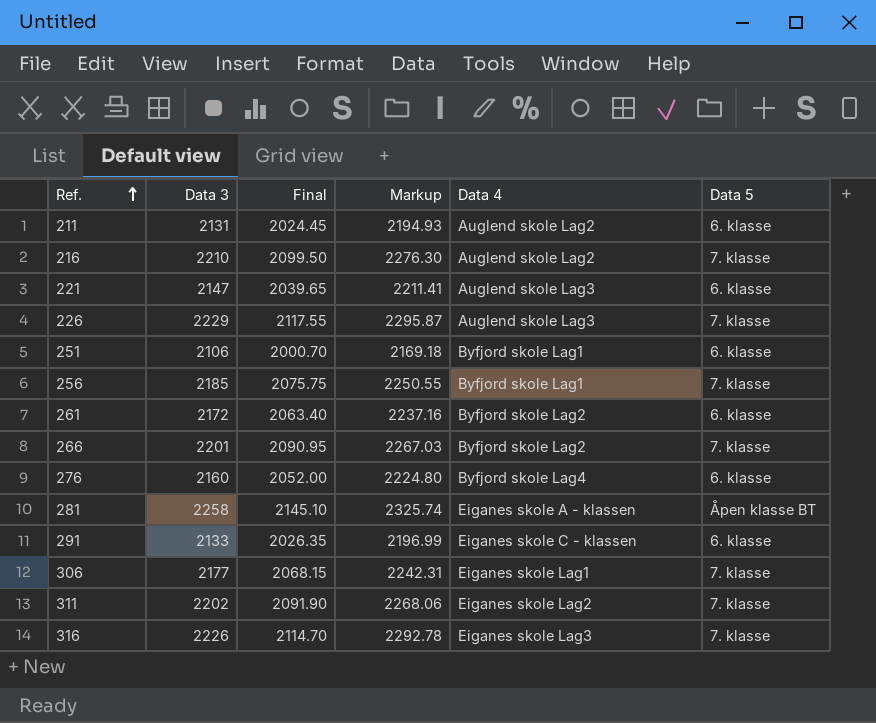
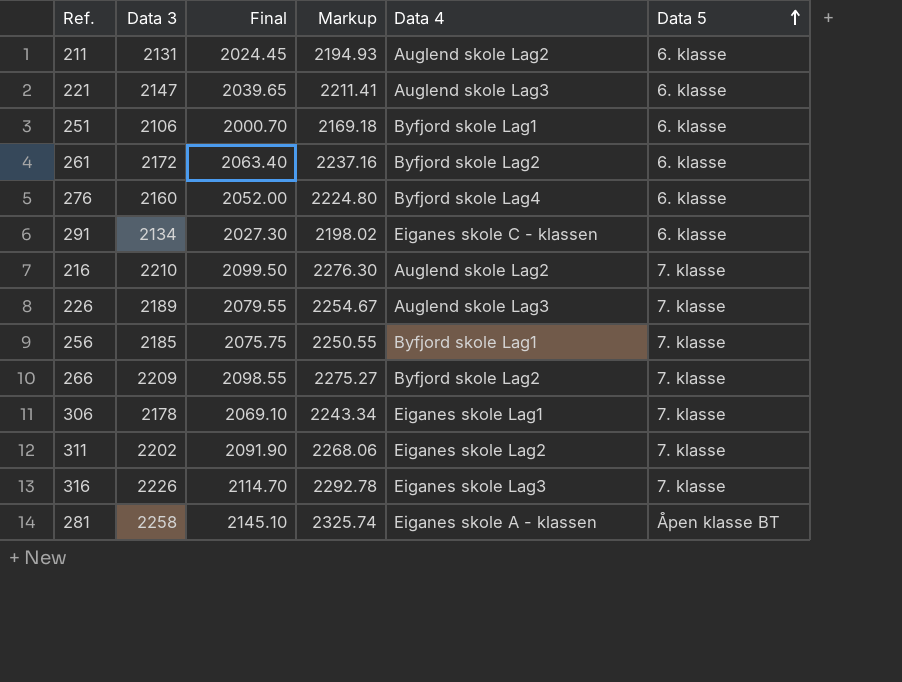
row order: Ref. ascending -> Data 5 ascending
291 | Data 3: 2133 -> 2134
291 | Final: 2026.35 -> 2027.30
291 | Markup: 2196.99 -> 2198.02
226 | Data 3: 2229 -> 2189
226 | Final: 2117.55 -> 2079.55
226 | Markup: 2295.87 -> 2254.67
266 | Data 3: 2201 -> 2209
266 | Final: 2090.95 -> 2098.55
266 | Markup: 2267.03 -> 2275.27
306 | Data 3: 2177 -> 2178
306 | Final: 2068.15 -> 2069.10
306 | Markup: 2242.31 -> 2243.34

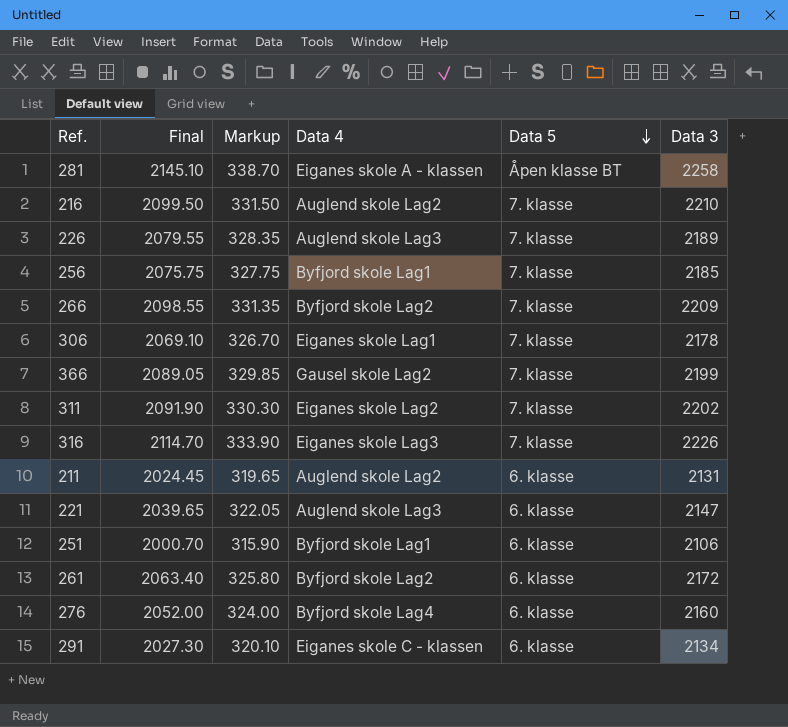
row order: Data 5 ascending -> Data 5 descending
column Markup | formula: [Data 3] * 1.03 -> [Data 3] * 0.15
column Data 3 | position: 2 -> 6
row 366: none -> 2089.05 | 329.85 | Gausel skole Lag2 | 7. klasse | 2199

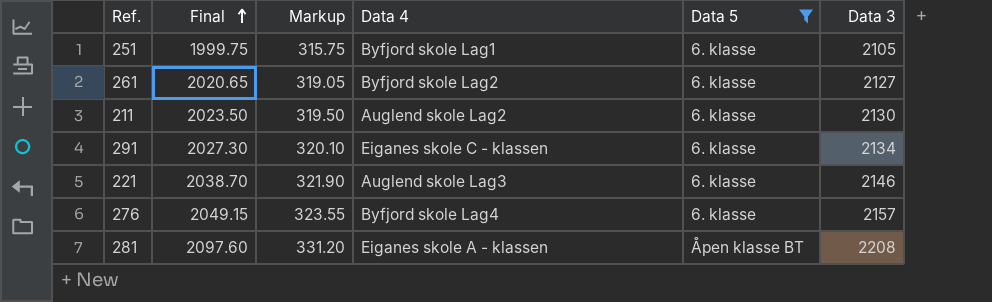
filter: none -> Data 5 != 7. klasse
row order: Data 5 descending -> Final ascending
251 | Final: 2000.70 -> 1999.75
251 | Markup: 315.90 -> 315.75
251 | Data 3: 2106 -> 2105
261 | Final: 2063.40 -> 2020.65
261 | Markup: 325.80 -> 319.05
261 | Data 3: 2172 -> 2127
211 | Final: 2024.45 -> 2023.50
211 | Markup: 319.65 -> 319.50
211 | Data 3: 2131 -> 2130
221 | Final: 2039.65 -> 2038.70
221 | Markup: 322.05 -> 321.90
221 | Data 3: 2147 -> 2146
276 | Final: 2052.00 -> 2049.15
276 | Markup: 324.00 -> 323.55
276 | Data 3: 2160 -> 2157
281 | Final: 2145.10 -> 2097.60
281 | Markup: 338.70 -> 331.20
281 | Data 3: 2258 -> 2208

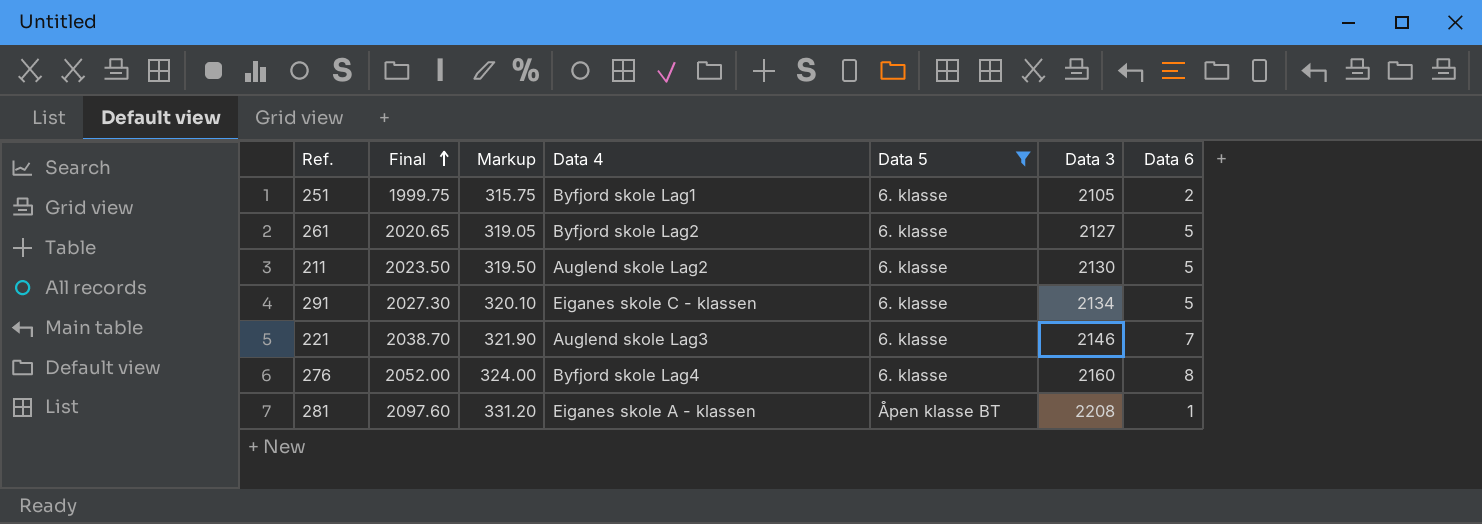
column Data 6 | position: none -> 7
276 | Final: 2049.15 -> 2052.00
276 | Markup: 323.55 -> 324.00
276 | Data 3: 2157 -> 2160

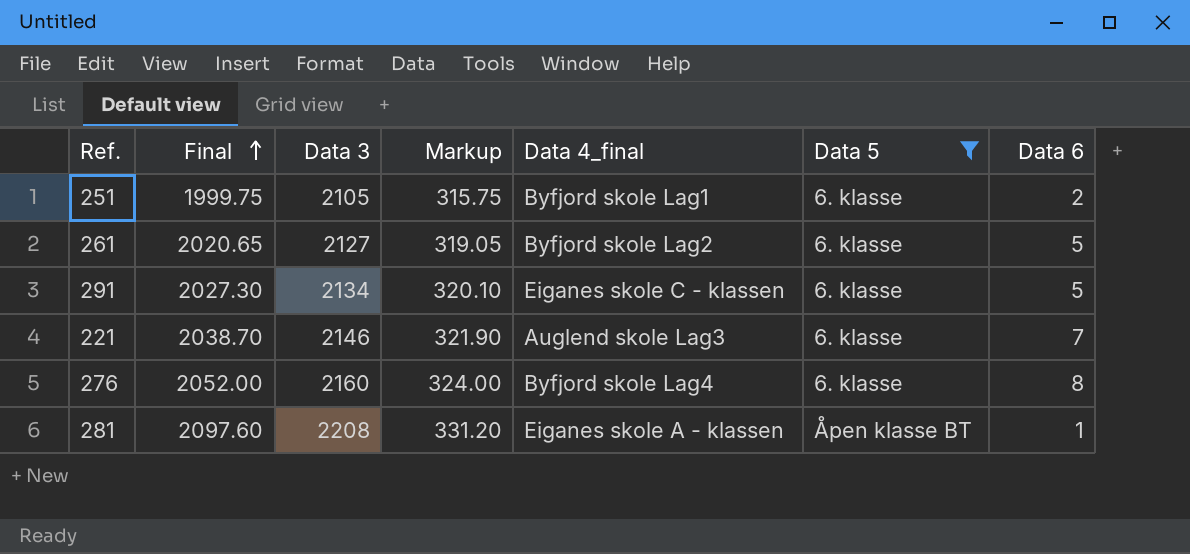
column Data 3 | position: 6 -> 3
column name: Data 4 -> Data 4_final
row 211: 2023.50 | 319.50 | Auglend skole Lag2 | 6. klasse | 2130 | 5 -> none

